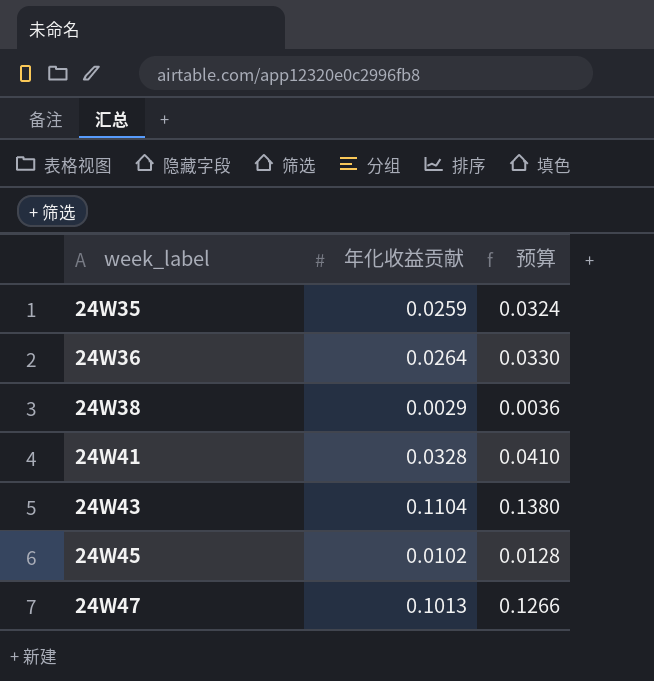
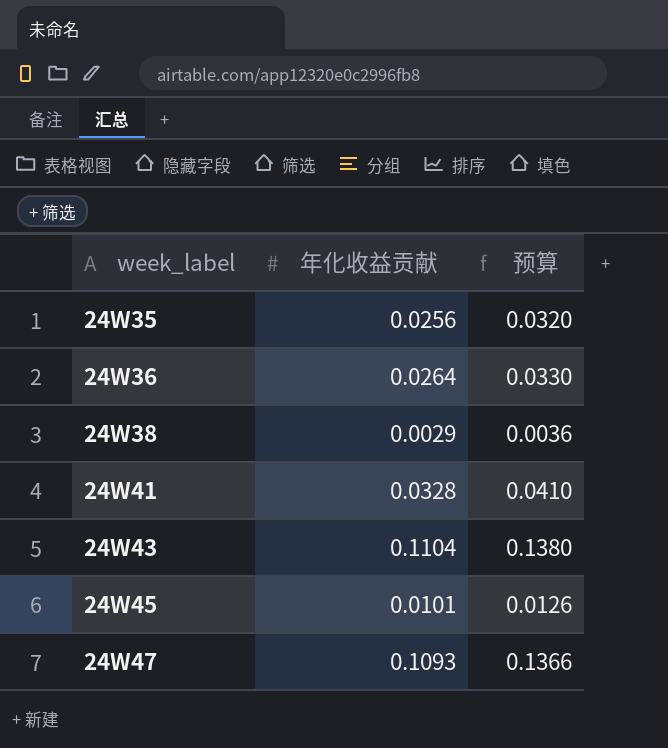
24W35 | 年化收益贡献: 0.0259 -> 0.0256
24W35 | 预算: 0.0324 -> 0.0320
24W45 | 年化收益贡献: 0.0102 -> 0.0101
24W45 | 预算: 0.0128 -> 0.0126
24W47 | 年化收益贡献: 0.1013 -> 0.1093
24W47 | 预算: 0.1266 -> 0.1366

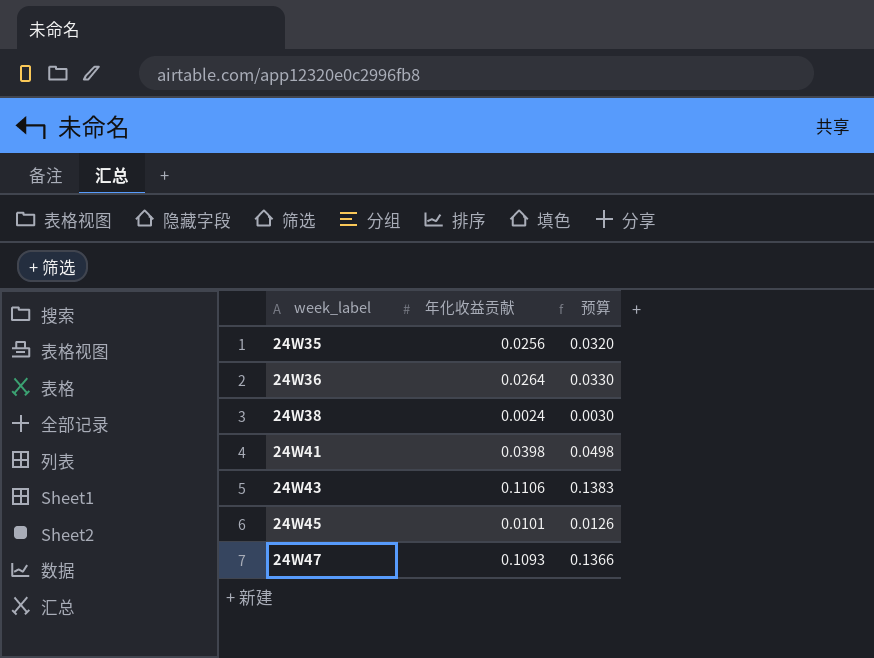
24W38 | 年化收益贡献: 0.0029 -> 0.0024
24W38 | 预算: 0.0036 -> 0.0030
24W41 | 年化收益贡献: 0.0328 -> 0.0398
24W41 | 预算: 0.0410 -> 0.0498
24W43 | 年化收益贡献: 0.1104 -> 0.1106
24W43 | 预算: 0.1380 -> 0.1383

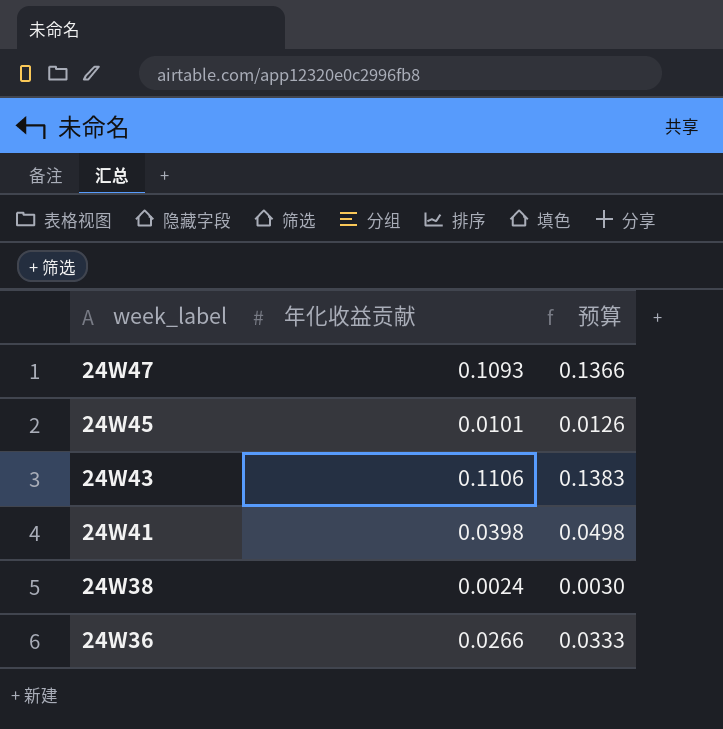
row order: week_label ascending -> week_label descending
row 24W35: 0.0256 | 0.0320 -> none
24W36 | 年化收益贡献: 0.0264 -> 0.0266
24W36 | 预算: 0.0330 -> 0.0333

